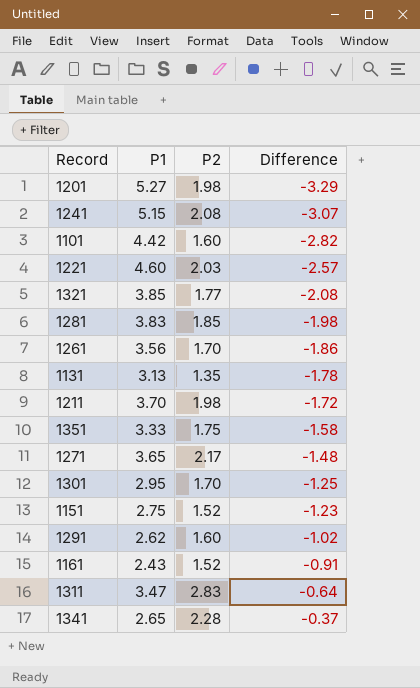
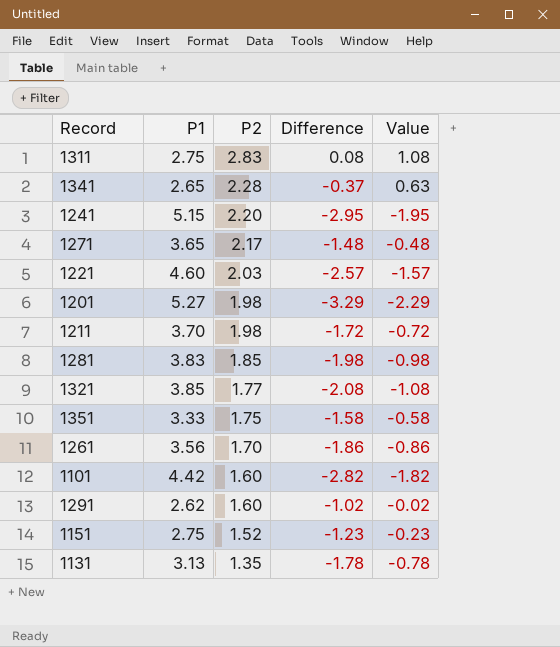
row order: Difference ascending -> P2 descending
column Value | formula: none -> [Difference] + 1
row 1301: 2.95 | 1.70 | -1.25 -> none
row 1161: 2.43 | 1.52 | -0.91 -> none
1311 | P1: 3.47 -> 2.75
1311 | Difference: -0.64 -> 0.08
1241 | P2: 2.08 -> 2.20
1241 | Difference: -3.07 -> -2.95

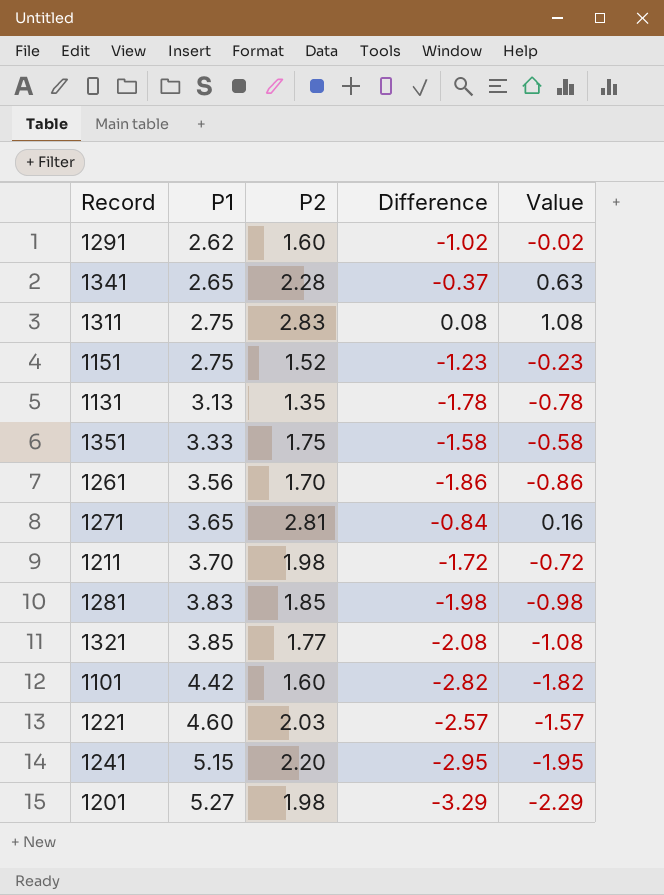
row order: P2 descending -> P1 ascending
1271 | P2: 2.17 -> 2.81
1271 | Difference: -1.48 -> -0.84
1271 | Value: -0.48 -> 0.16

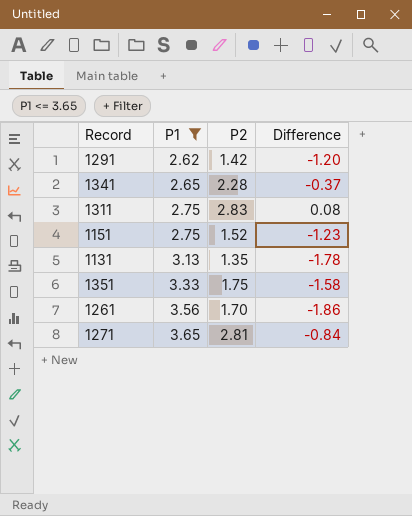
filter: none -> P1 <= 3.65
column Value | formula: [Difference] + 1 -> none
1291 | P2: 1.60 -> 1.42
1291 | Difference: -1.02 -> -1.20

